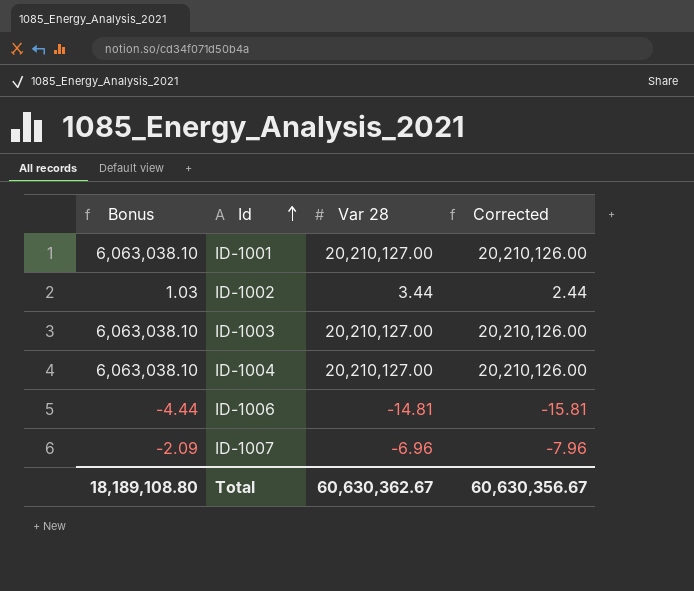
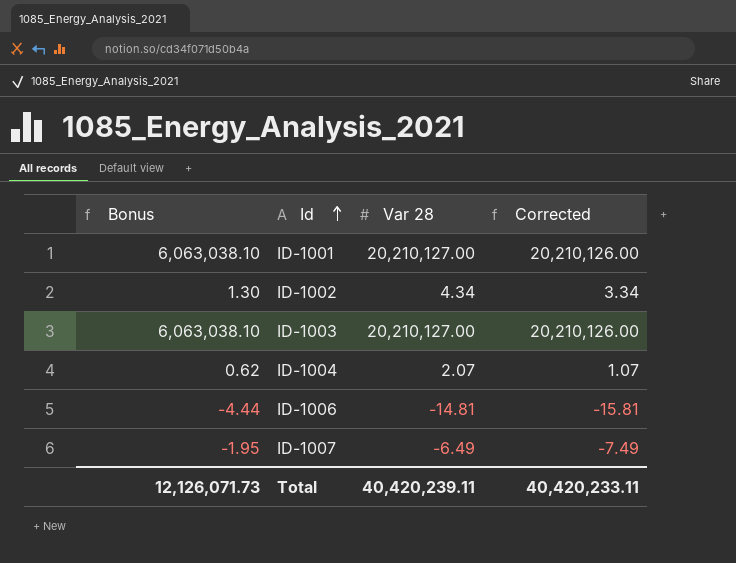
ID-1002 | Bonus: 1.03 -> 1.30
ID-1002 | Var 28: 3.44 -> 4.34
ID-1002 | Corrected: 2.44 -> 3.34
ID-1004 | Bonus: 6,063,038.10 -> 0.62
ID-1004 | Var 28: 20,210,127.00 -> 2.07
ID-1004 | Corrected: 20,210,126.00 -> 1.07
ID-1007 | Bonus: -2.09 -> -1.95
ID-1007 | Var 28: -6.96 -> -6.49
ID-1007 | Corrected: -7.96 -> -7.49
Total | Bonus: 18,189,108.80 -> 12,126,071.73
Total | Var 28: 60,630,362.67 -> 40,420,239.11
Total | Corrected: 60,630,356.67 -> 40,420,233.11

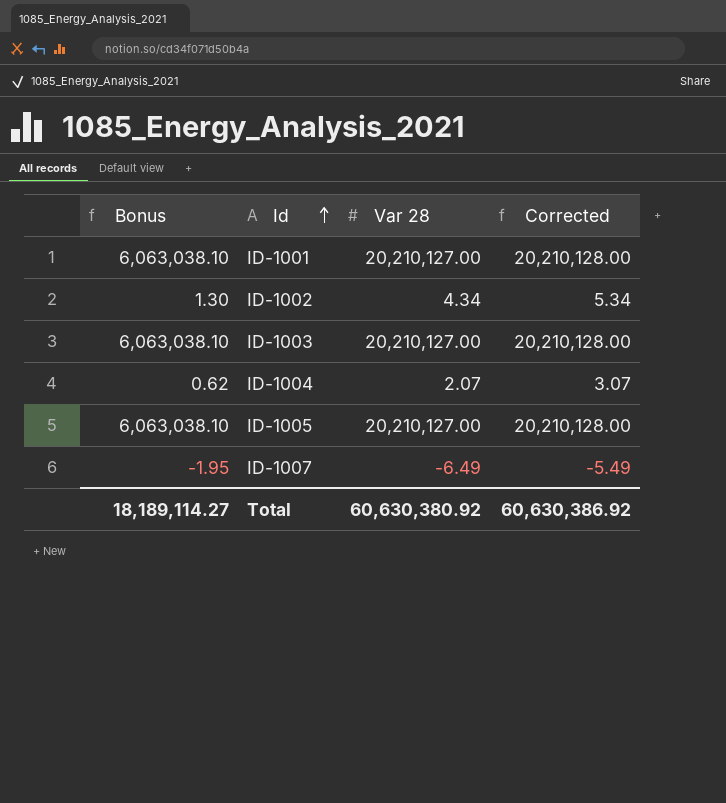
column Corrected | formula: [Var 28] - 1 -> [Var 28] + 1
row ID-1006: -4.44 | -14.81 | -15.81 -> none
row ID-1005: none -> 6,063,038.10 | 20,210,127.00 | 20,210,128.00
Total | Bonus: 12,126,071.73 -> 18,189,114.27
Total | Var 28: 40,420,239.11 -> 60,630,380.92
Total | Corrected: 40,420,233.11 -> 60,630,386.92

